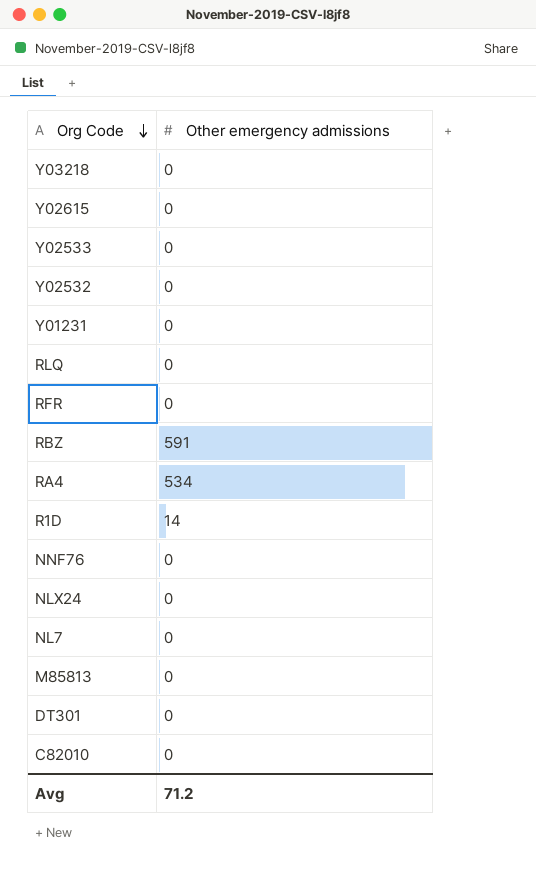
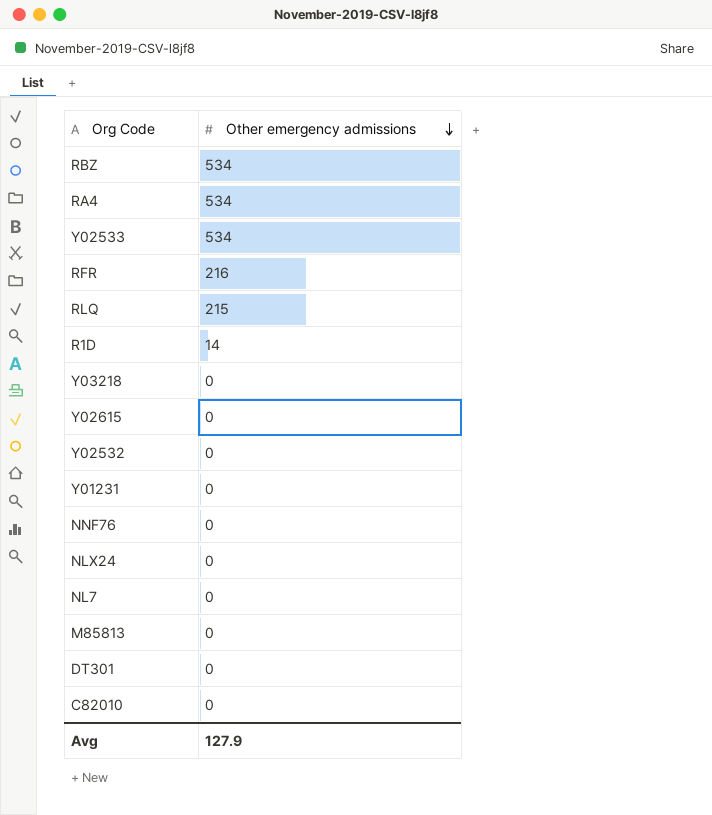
row order: Org Code descending -> Other emergency admissions descending
RBZ | Other emergency admissions: 591 -> 534
Y02533 | Other emergency admissions: 0 -> 534
RFR | Other emergency admissions: 0 -> 216
RLQ | Other emergency admissions: 0 -> 215
Avg | Other emergency admissions: 71.2 -> 127.9

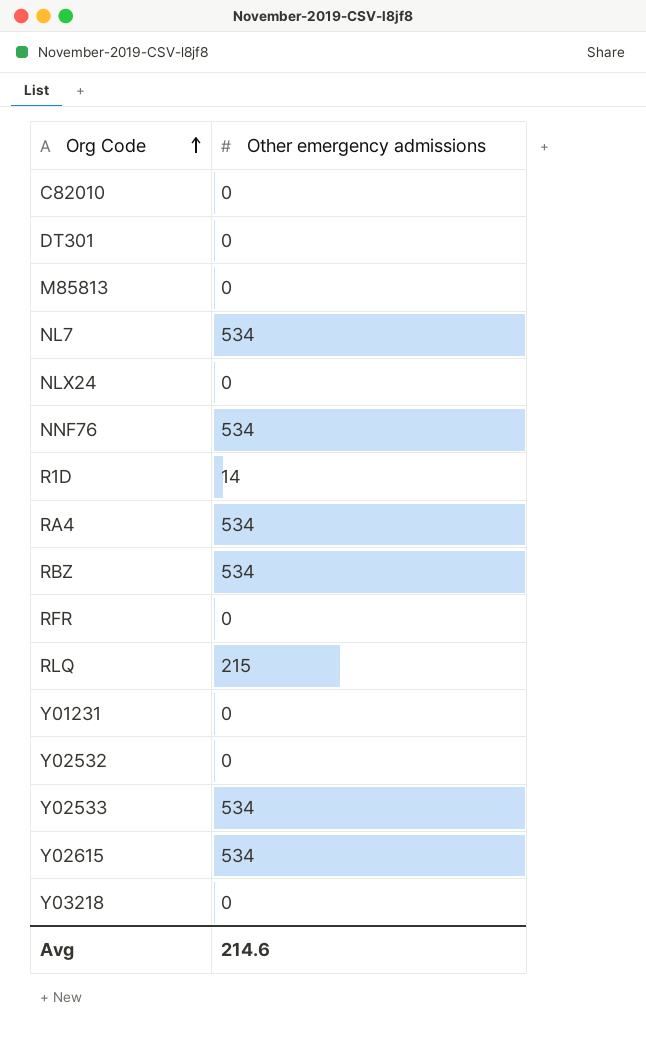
row order: Other emergency admissions descending -> Org Code ascending
NL7 | Other emergency admissions: 0 -> 534
NNF76 | Other emergency admissions: 0 -> 534
RFR | Other emergency admissions: 216 -> 0
Y02615 | Other emergency admissions: 0 -> 534
Avg | Other emergency admissions: 127.9 -> 214.6

